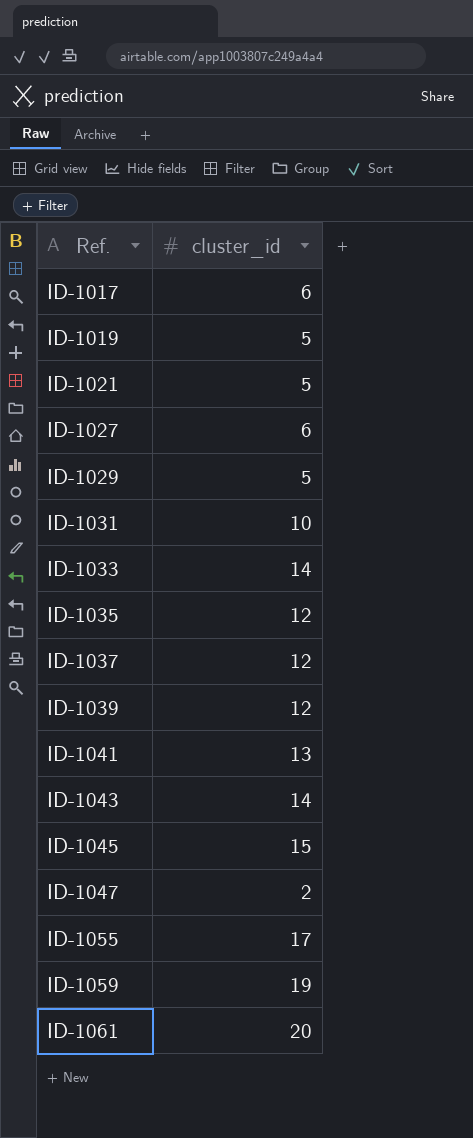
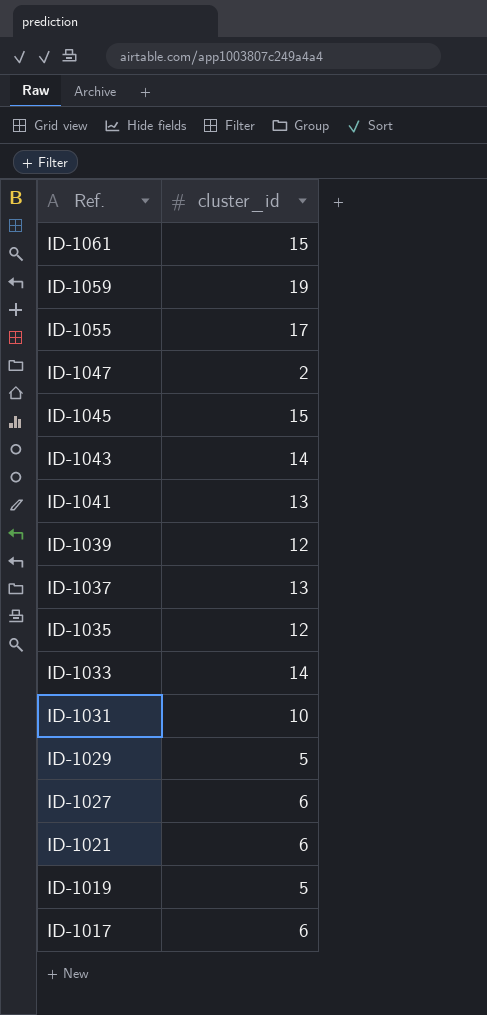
row order: Ref. ascending -> Ref. descending
ID-1061 | cluster_id: 20 -> 15
ID-1037 | cluster_id: 12 -> 13
ID-1021 | cluster_id: 5 -> 6

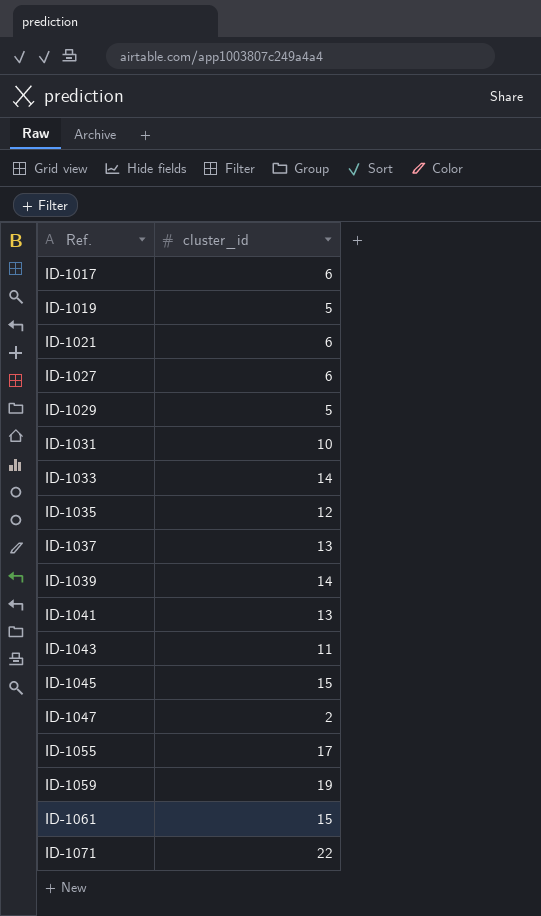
row order: Ref. descending -> Ref. ascending
ID-1039 | cluster_id: 12 -> 14
ID-1043 | cluster_id: 14 -> 11
row ID-1071: none -> 22

